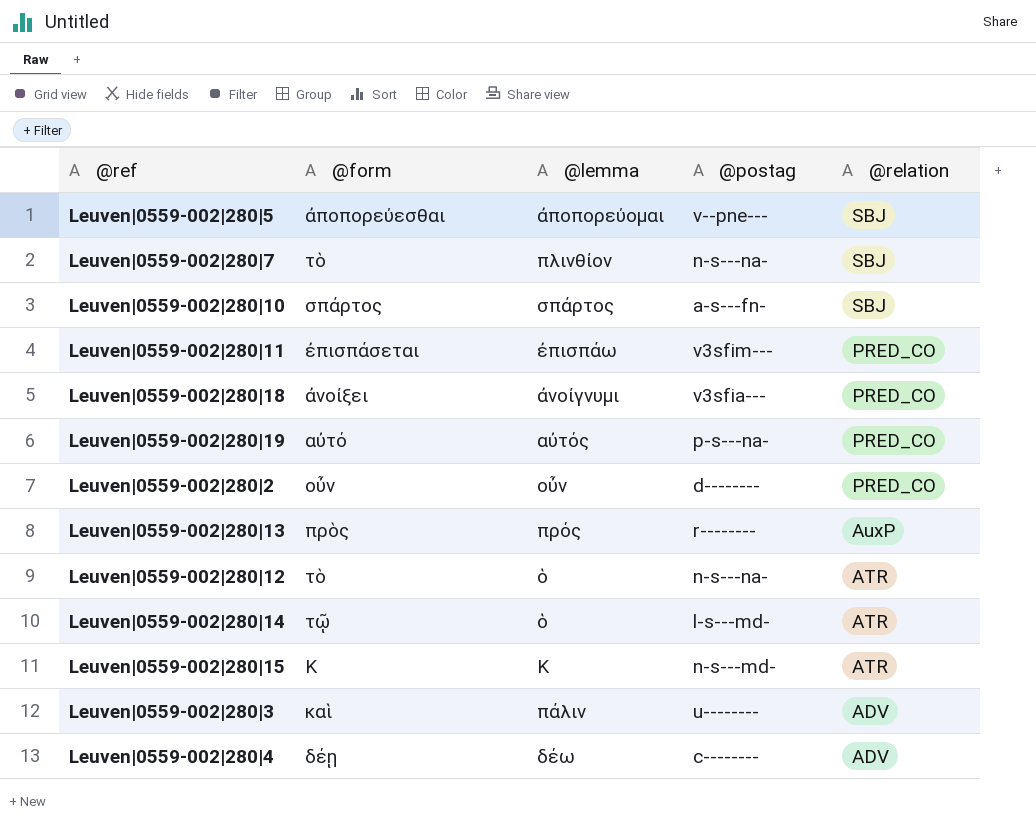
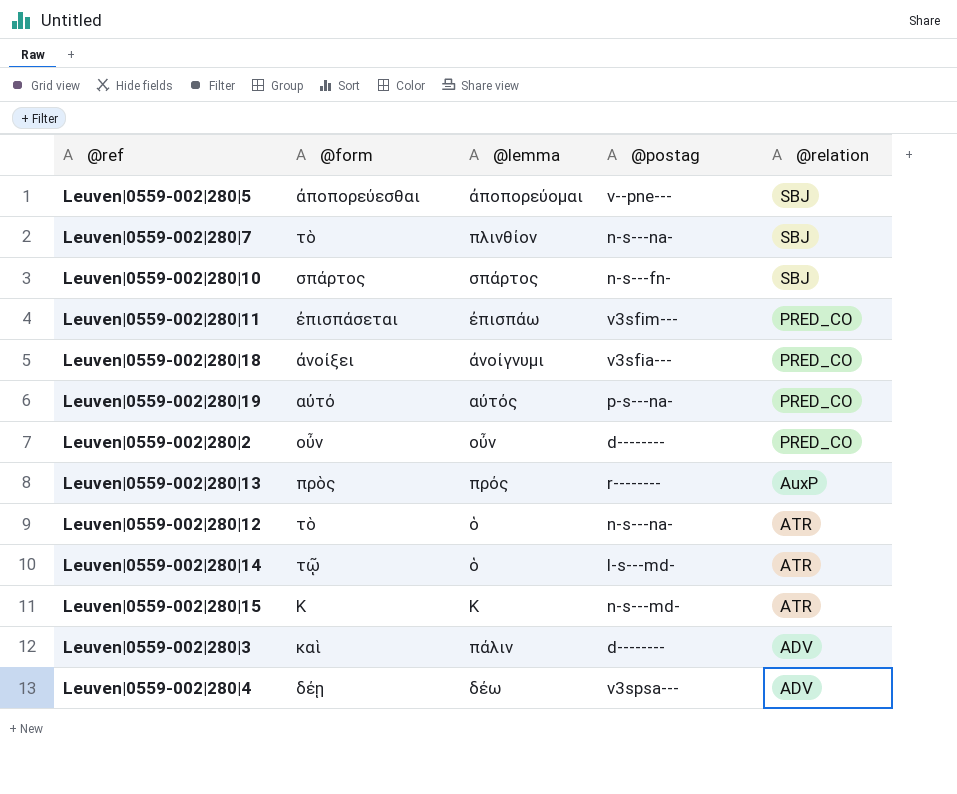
Leuven|0559-002|280|10 | @postag: a-s---fn- -> n-s---fn-
Leuven|0559-002|280|3 | @postag: u-------- -> d--------
Leuven|0559-002|280|4 | @postag: c-------- -> v3spsa---

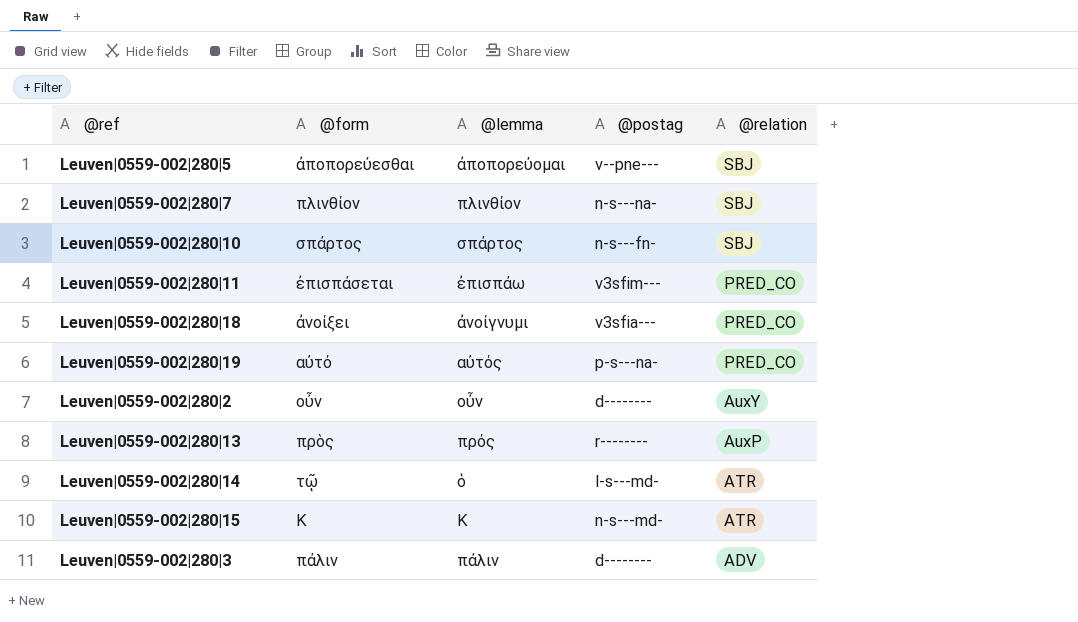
row Leuven|0559-002|280|12: τὸ | ὁ | n-s---na- | ATR -> none
row Leuven|0559-002|280|4: δέῃ | δέω | v3spsa--- | ADV -> none
Leuven|0559-002|280|7 | @form: τὸ -> πλινθίον
Leuven|0559-002|280|2 | @relation: PRED_CO -> AuxY
Leuven|0559-002|280|3 | @form: καὶ -> πάλιν

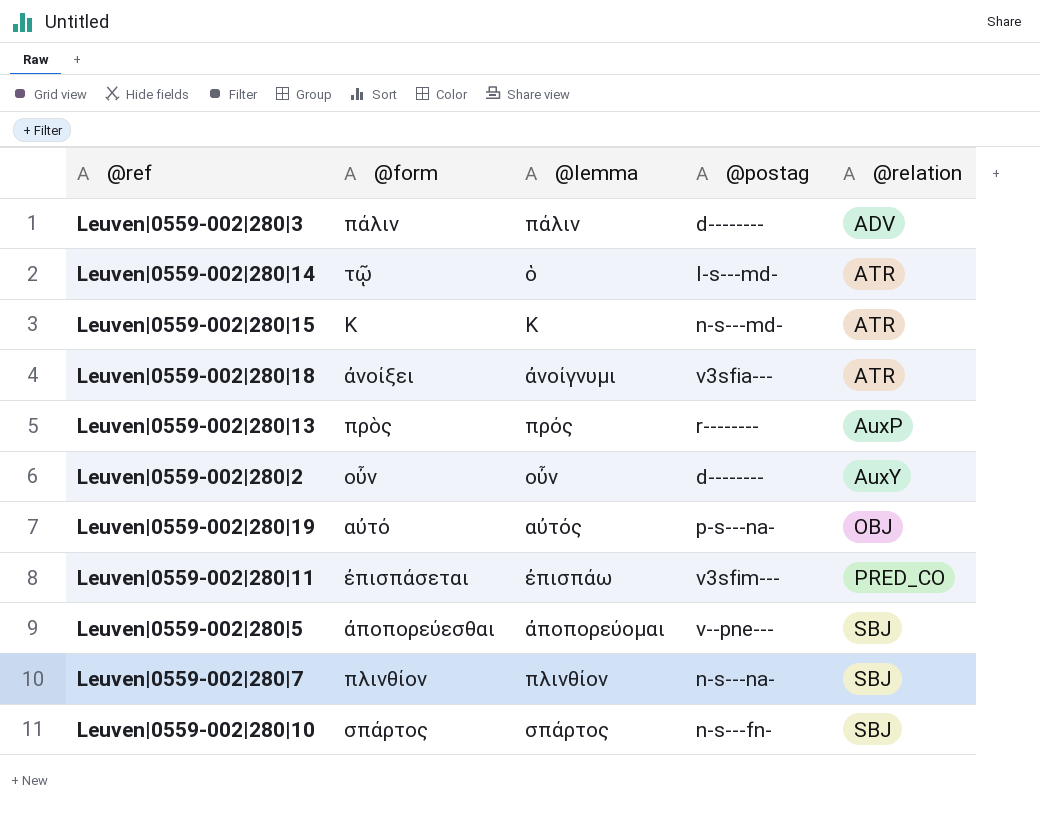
row order: @relation descending -> @relation ascending
Leuven|0559-002|280|18 | @relation: PRED_CO -> ATR
Leuven|0559-002|280|19 | @relation: PRED_CO -> OBJ

